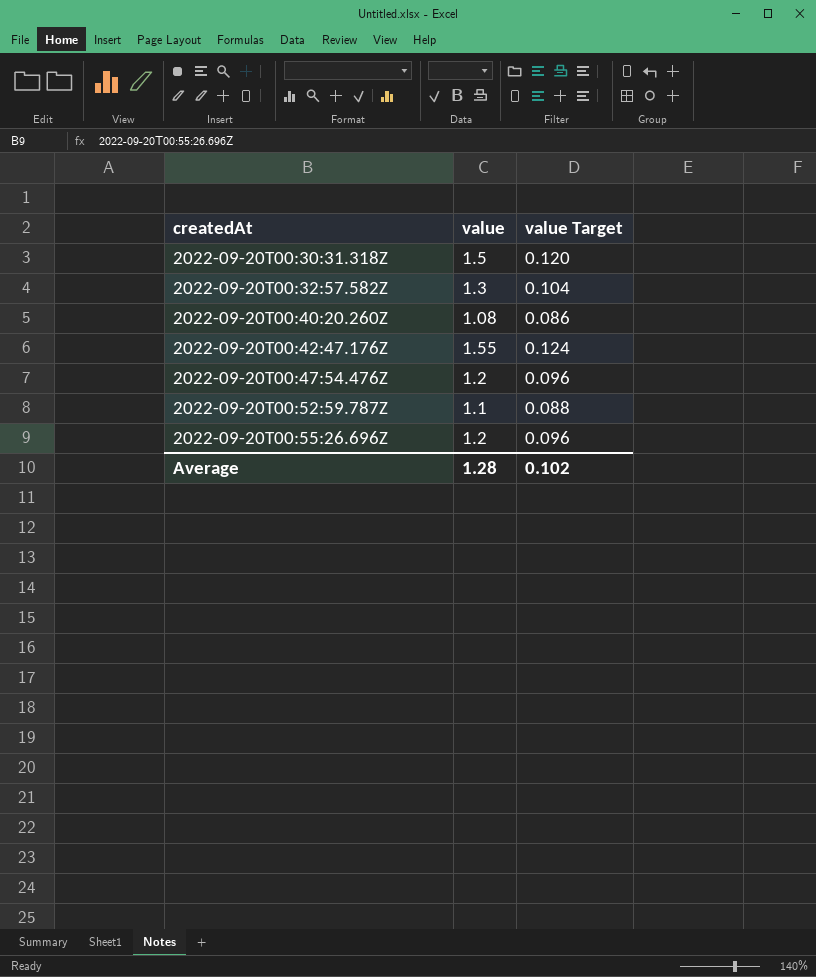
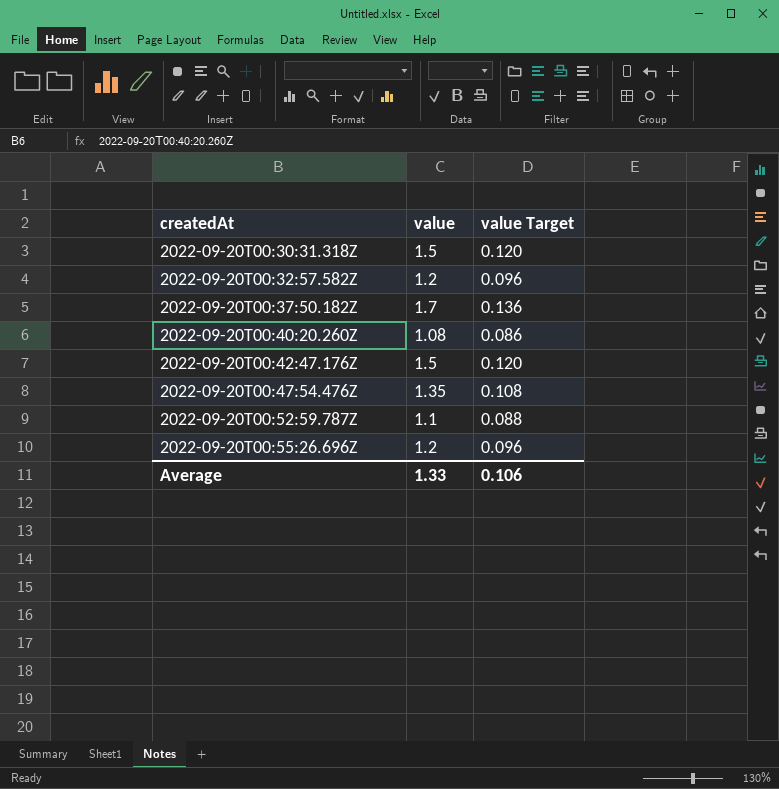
2022-09-20T00:32:57.582Z | value: 1.3 -> 1.2
2022-09-20T00:32:57.582Z | value Target: 0.104 -> 0.096
row 2022-09-20T00:37:50.182Z: none -> 1.7 | 0.136
2022-09-20T00:42:47.176Z | value: 1.55 -> 1.5
2022-09-20T00:42:47.176Z | value Target: 0.124 -> 0.120
2022-09-20T00:47:54.476Z | value: 1.2 -> 1.35
2022-09-20T00:47:54.476Z | value Target: 0.096 -> 0.108
Average | value: 1.28 -> 1.33
Average | value Target: 0.102 -> 0.106

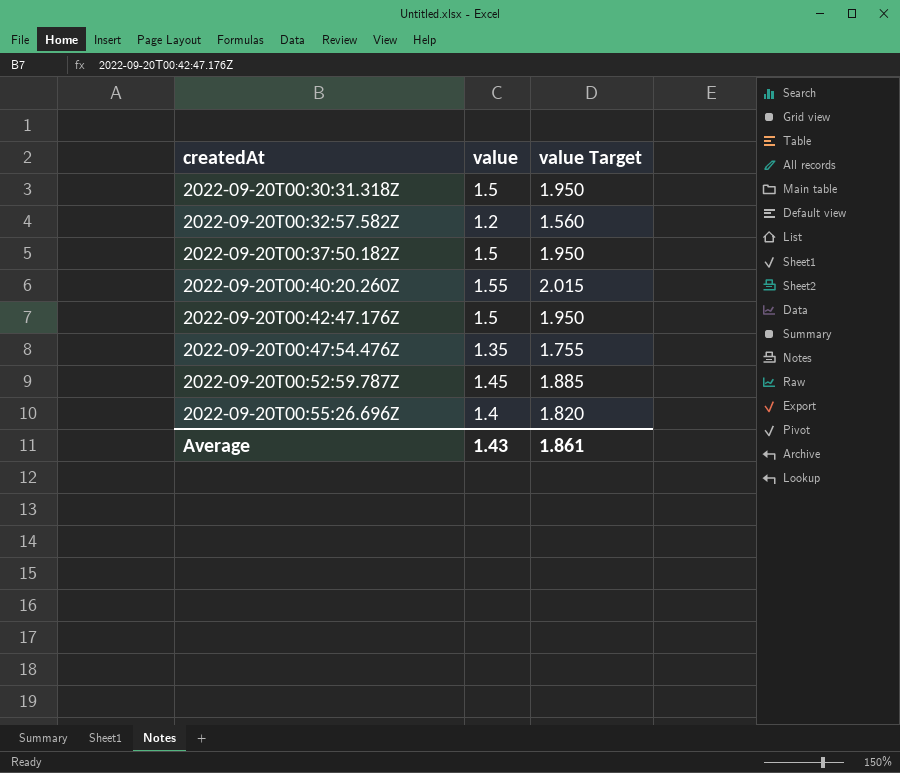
column value Target | formula: [value] * 0.08 -> [value] * 1.3
2022-09-20T00:37:50.182Z | value: 1.7 -> 1.5
2022-09-20T00:40:20.260Z | value: 1.08 -> 1.55
2022-09-20T00:52:59.787Z | value: 1.1 -> 1.45
2022-09-20T00:55:26.696Z | value: 1.2 -> 1.4
Average | value: 1.33 -> 1.43
Average | value Target: 0.106 -> 1.861

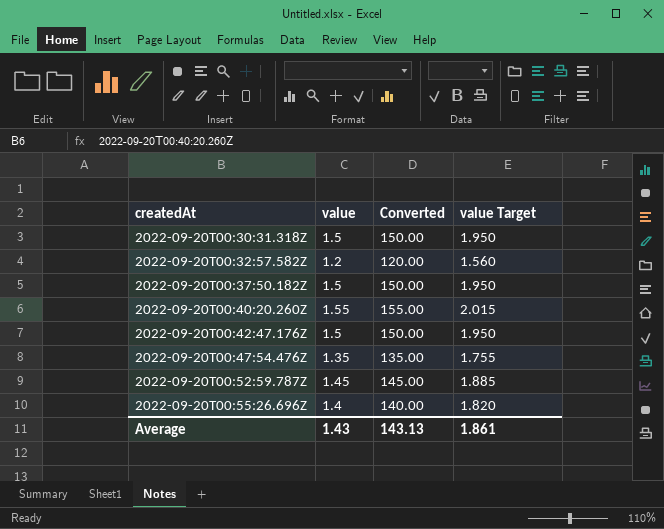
column Converted | formula: none -> [value] * 100

